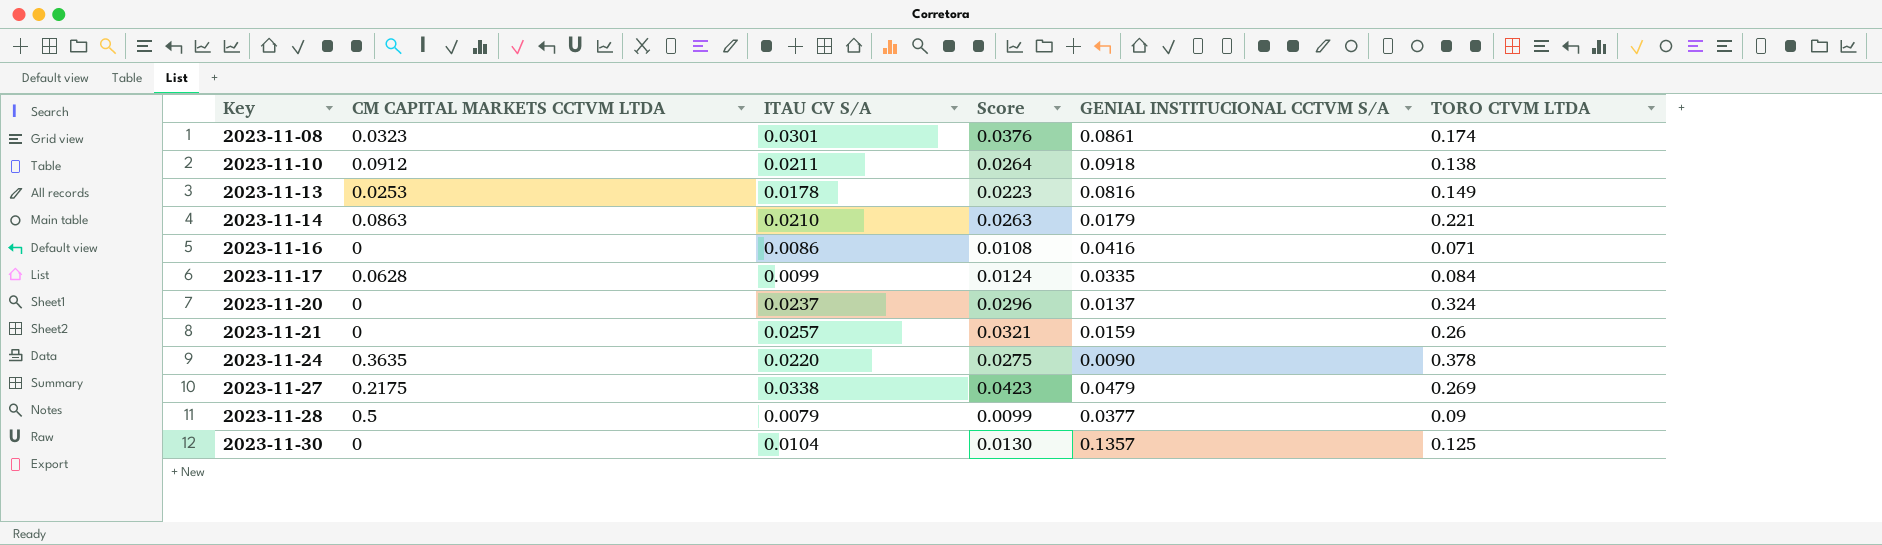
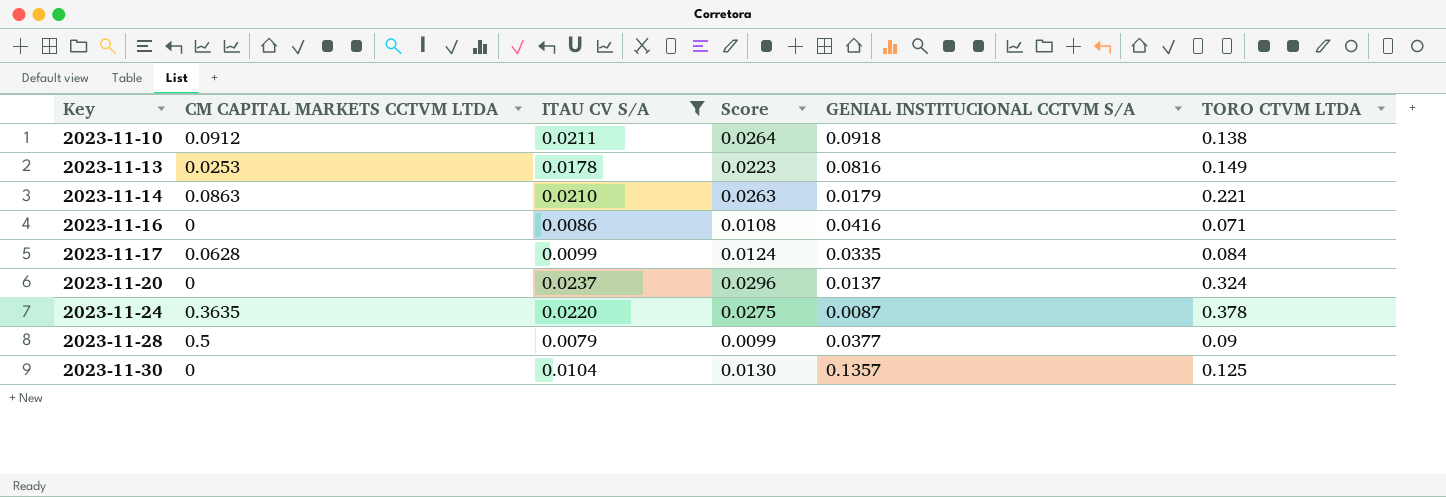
filter: none -> ITAU CV S/A <= 0.0237
2023-11-24 | GENIAL INSTITUCIONAL CCTVM S/A: 0.0090 -> 0.0087

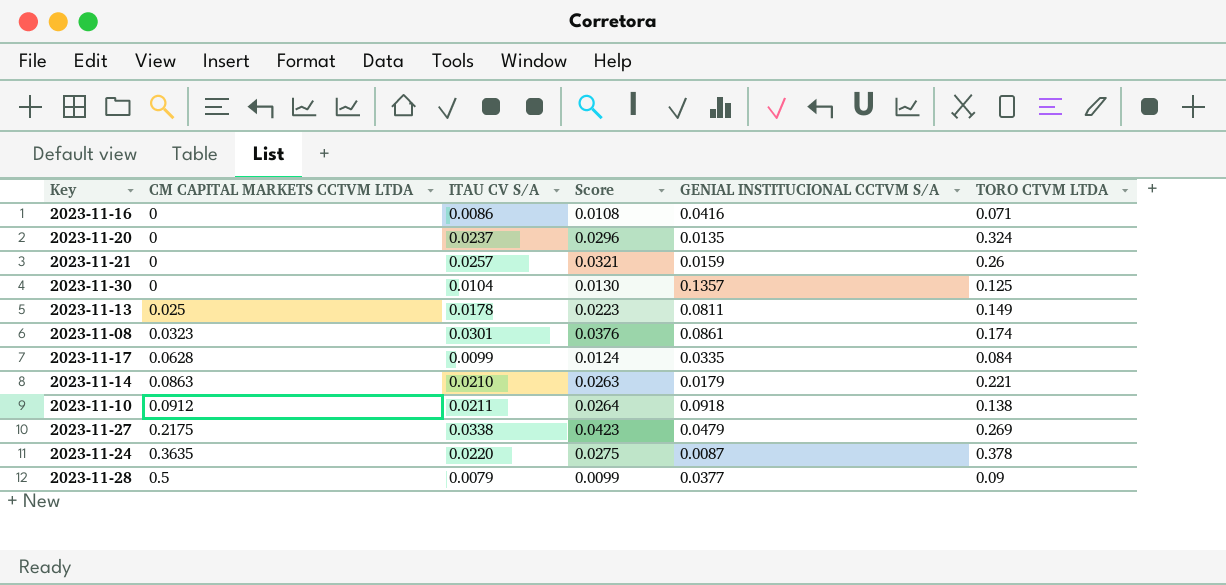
filter: ITAU CV S/A <= 0.0237 -> none
row order: Key ascending -> CM CAPITAL MARKETS CCTVM LTDA ascending
2023-11-20 | GENIAL INSTITUCIONAL CCTVM S/A: 0.0137 -> 0.0135
2023-11-13 | CM CAPITAL MARKETS CCTVM LTDA: 0.0253 -> 0.025
2023-11-13 | GENIAL INSTITUCIONAL CCTVM S/A: 0.0816 -> 0.0811

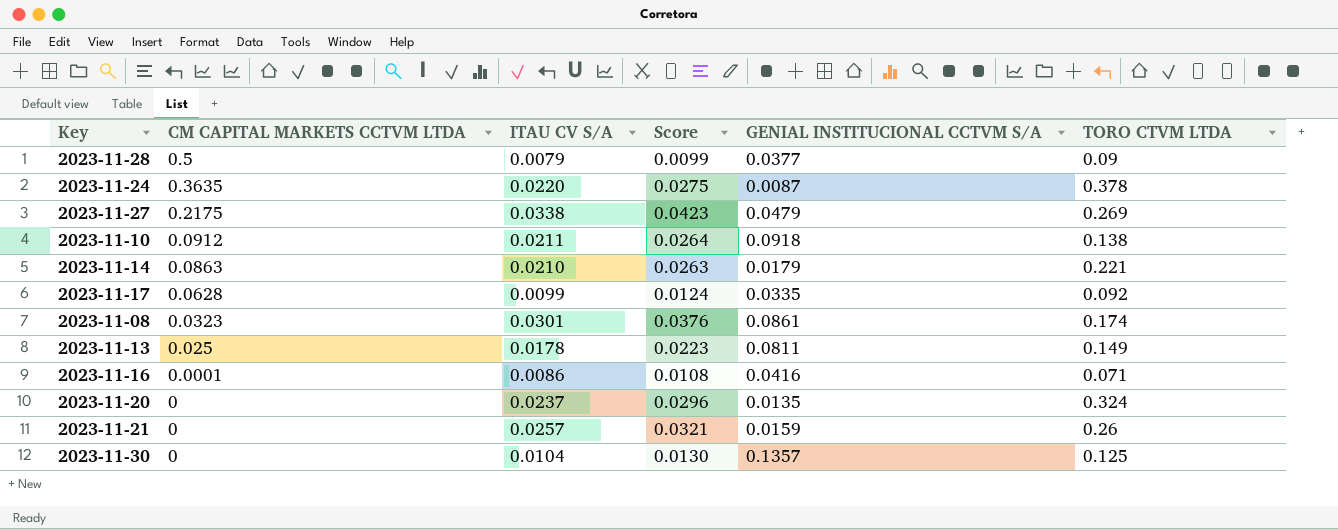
row order: CM CAPITAL MARKETS CCTVM LTDA ascending -> CM CAPITAL MARKETS CCTVM LTDA descending
2023-11-17 | TORO CTVM LTDA: 0.084 -> 0.092
2023-11-16 | CM CAPITAL MARKETS CCTVM LTDA: 0 -> 0.0001

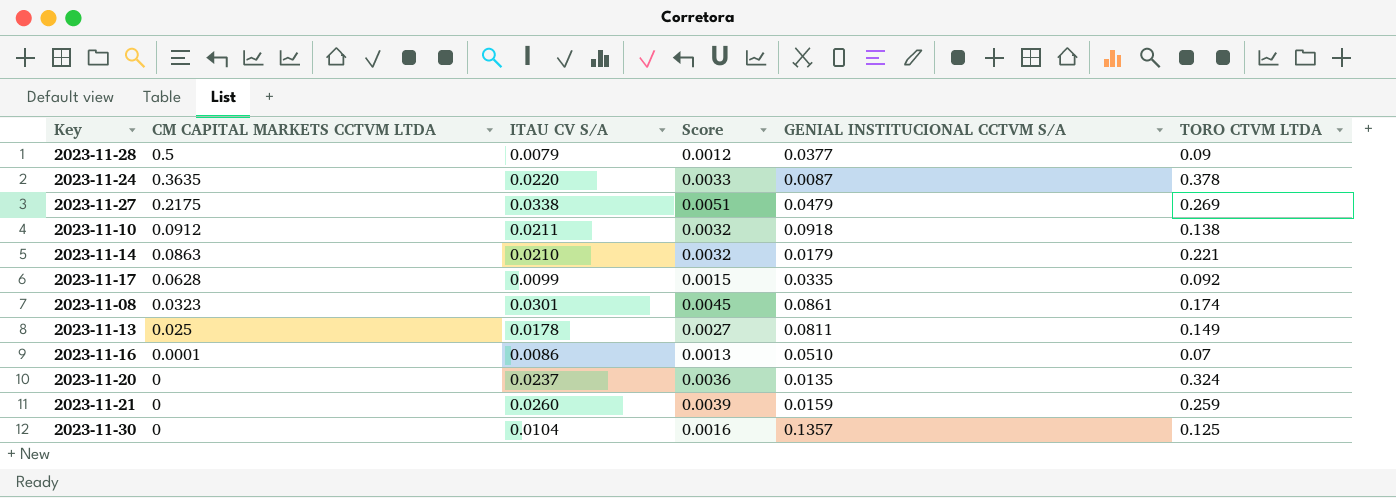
column Score | formula: [ITAU CV S/A] * 1.25 -> [ITAU CV S/A] * 0.15
2023-11-16 | GENIAL INSTITUCIONAL CCTVM S/A: 0.0416 -> 0.0510
2023-11-16 | TORO CTVM LTDA: 0.071 -> 0.07
2023-11-21 | ITAU CV S/A: 0.0257 -> 0.0260
2023-11-21 | TORO CTVM LTDA: 0.26 -> 0.259

